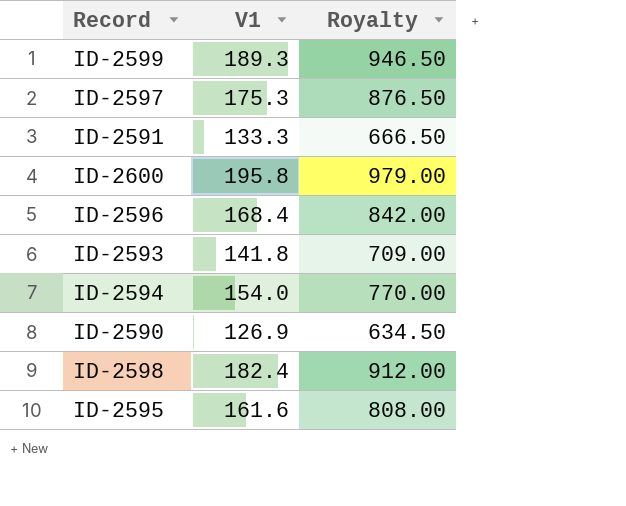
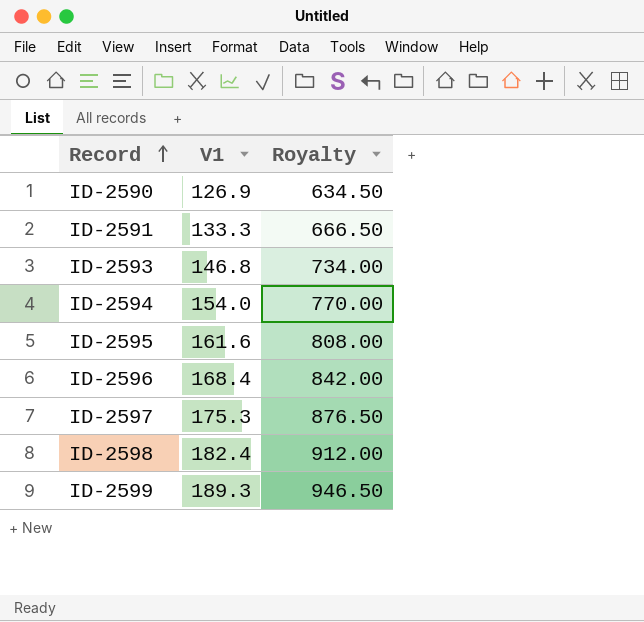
row order: none -> Record ascending
row ID-2600: 195.8 | 979.00 -> none
ID-2593 | V1: 141.8 -> 146.8
ID-2593 | Royalty: 709.00 -> 734.00

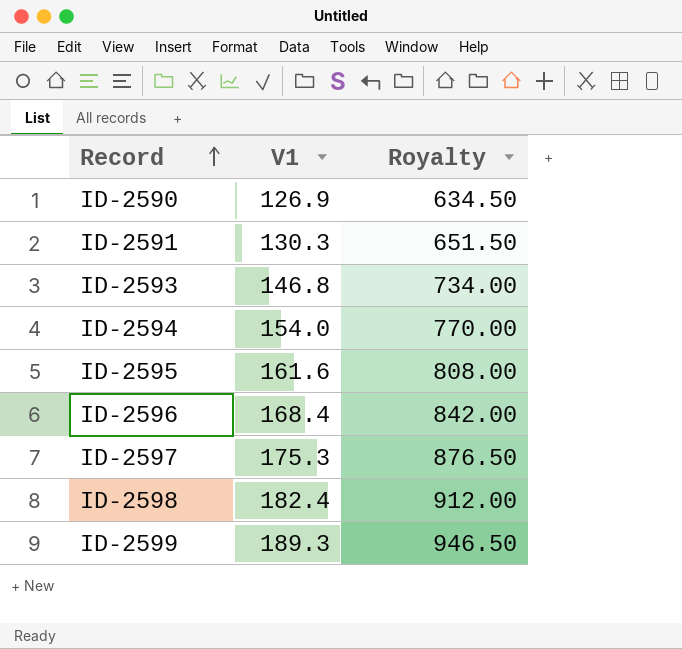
ID-2591 | V1: 133.3 -> 130.3
ID-2591 | Royalty: 666.50 -> 651.50

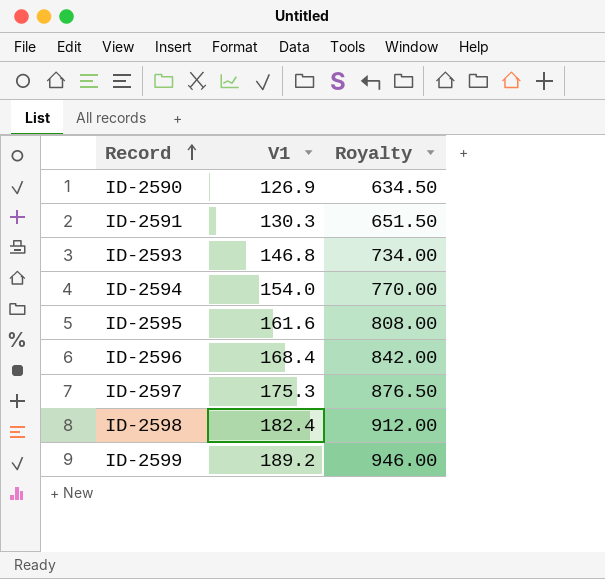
ID-2599 | V1: 189.3 -> 189.2
ID-2599 | Royalty: 946.50 -> 946.00

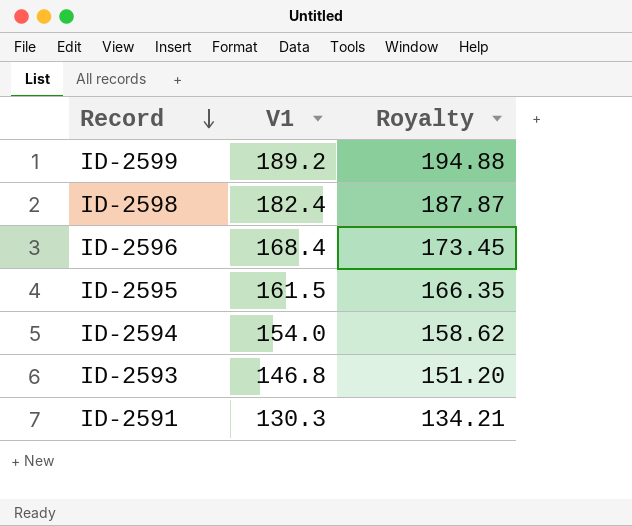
row order: Record ascending -> Record descending
column Royalty | formula: [V1] * 5 -> [V1] * 1.03
row ID-2590: 126.9 | 634.50 -> none
row ID-2597: 175.3 | 876.50 -> none
ID-2595 | V1: 161.6 -> 161.5

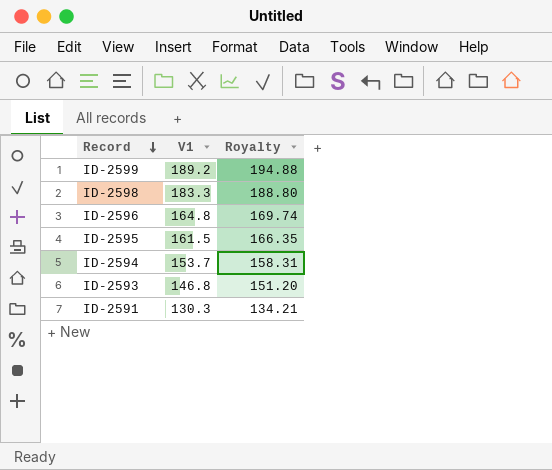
ID-2598 | V1: 182.4 -> 183.3
ID-2598 | Royalty: 187.87 -> 188.80
ID-2596 | V1: 168.4 -> 164.8
ID-2596 | Royalty: 173.45 -> 169.74
ID-2594 | V1: 154.0 -> 153.7
ID-2594 | Royalty: 158.62 -> 158.31

